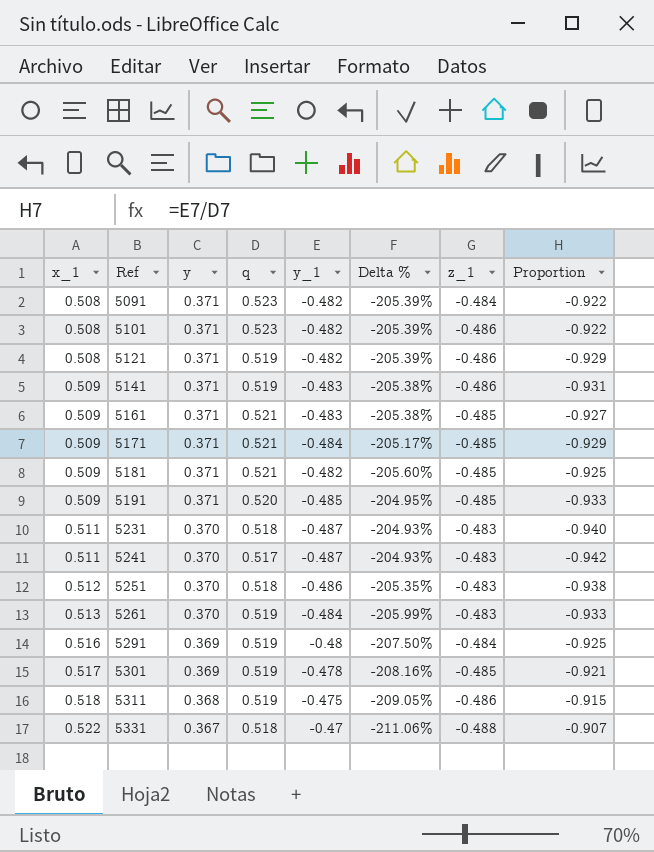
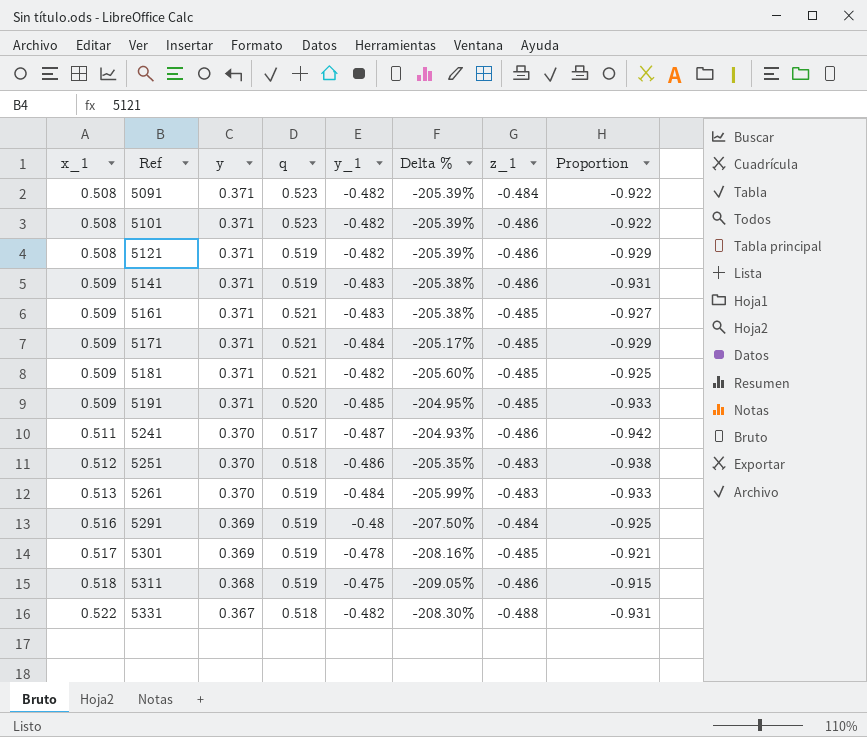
row 5231: 0.511 | 0.370 | 0.518 | -0.487 | -204.93% | -0.483 | -0.940 -> none
5241 | z_1: -0.483 -> -0.486
5331 | y_1: -0.47 -> -0.482
5331 | Delta %: -211.06% -> -208.30%
5331 | Proportion: -0.907 -> -0.931

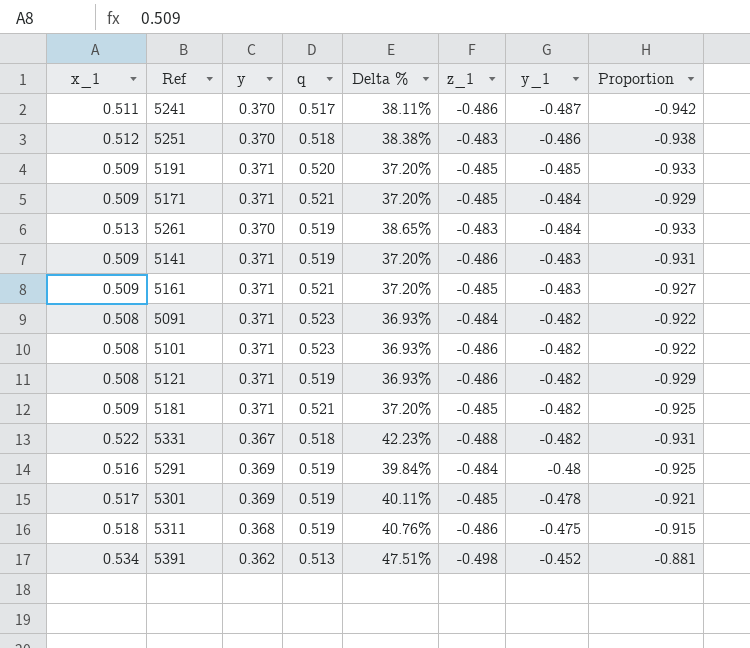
row order: x_1 ascending -> y_1 ascending
column Delta % | formula: ([x_1] - [y_1]) / [y_1] -> ([x_1] - [y]) / [y]
column y_1 | position: 5 -> 7
row 5391: none -> 0.534 | 0.362 | 0.513 | 47.51% | -0.498 | -0.452 | -0.881

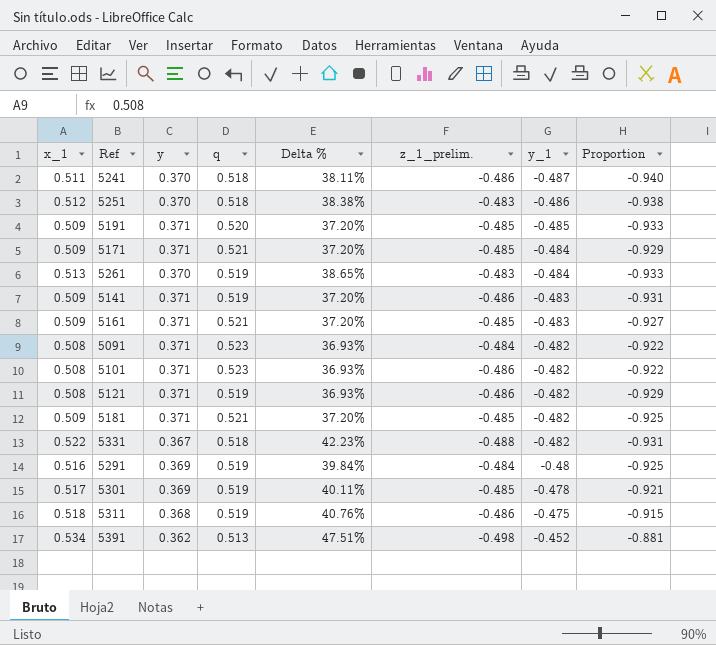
column name: z_1 -> z_1_prelim.
5241 | q: 0.517 -> 0.518
5241 | Proportion: -0.942 -> -0.940

